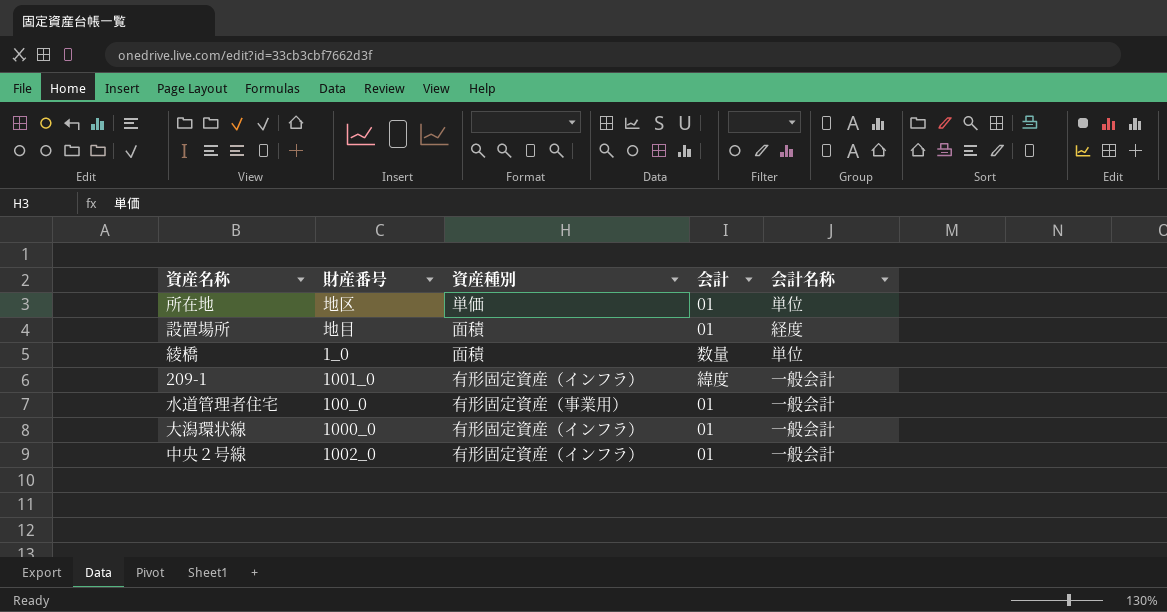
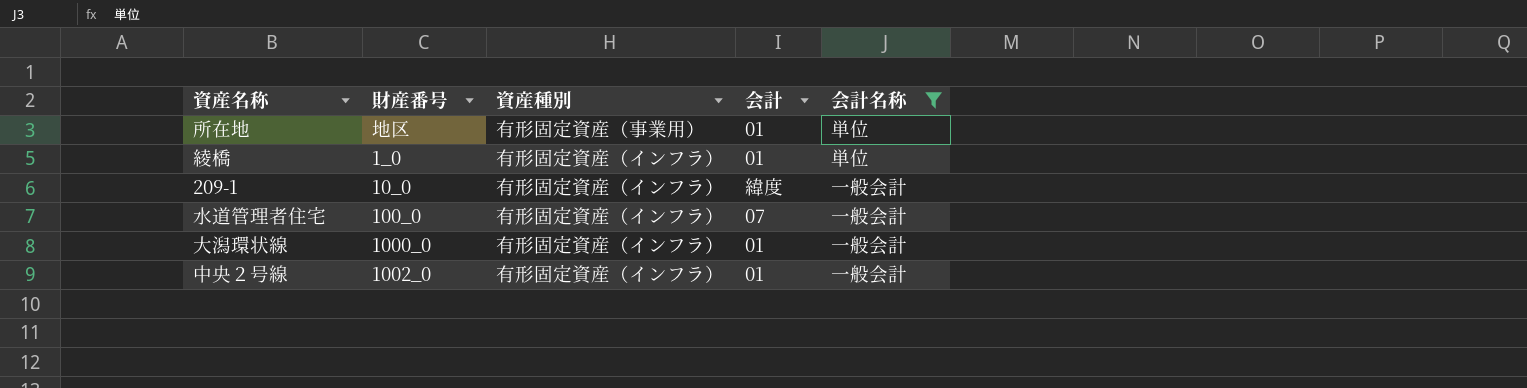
filter: none -> 会計名称 != 経度
所在地 | 資産種別: 単価 -> 有形固定資産（事業用）
綾橋 | 資産種別: 面積 -> 有形固定資産（インフラ）
綾橋 | 会計: 数量 -> 01
209-1 | 財産番号: 1001_0 -> 10_0
水道管理者住宅 | 資産種別: 有形固定資産（事業用） -> 有形固定資産（インフラ）
水道管理者住宅 | 会計: 01 -> 07

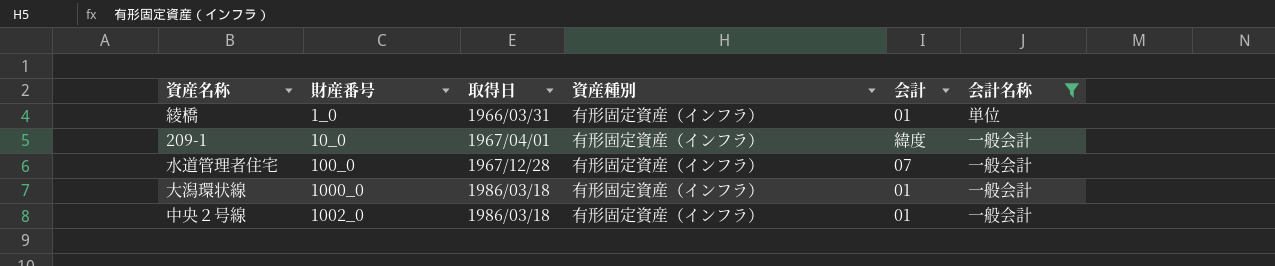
column 取得日 | position: none -> 3
row 所在地: 地区 | 有形固定資産（事業用） | 01 | 単位 -> none

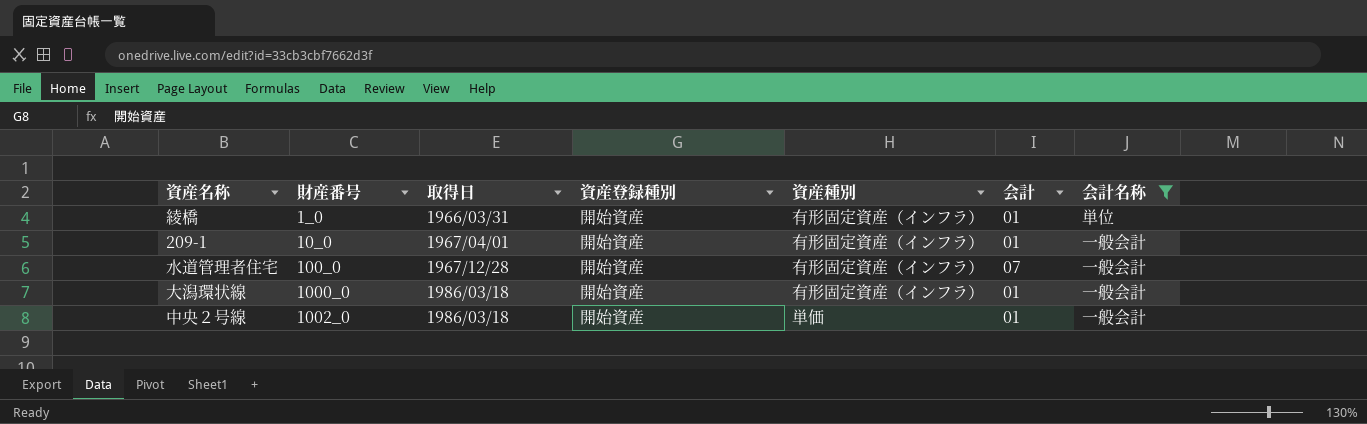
column 資産登録種別 | position: none -> 4
209-1 | 会計: 緯度 -> 01
中央２号線 | 資産種別: 有形固定資産（インフラ） -> 単価

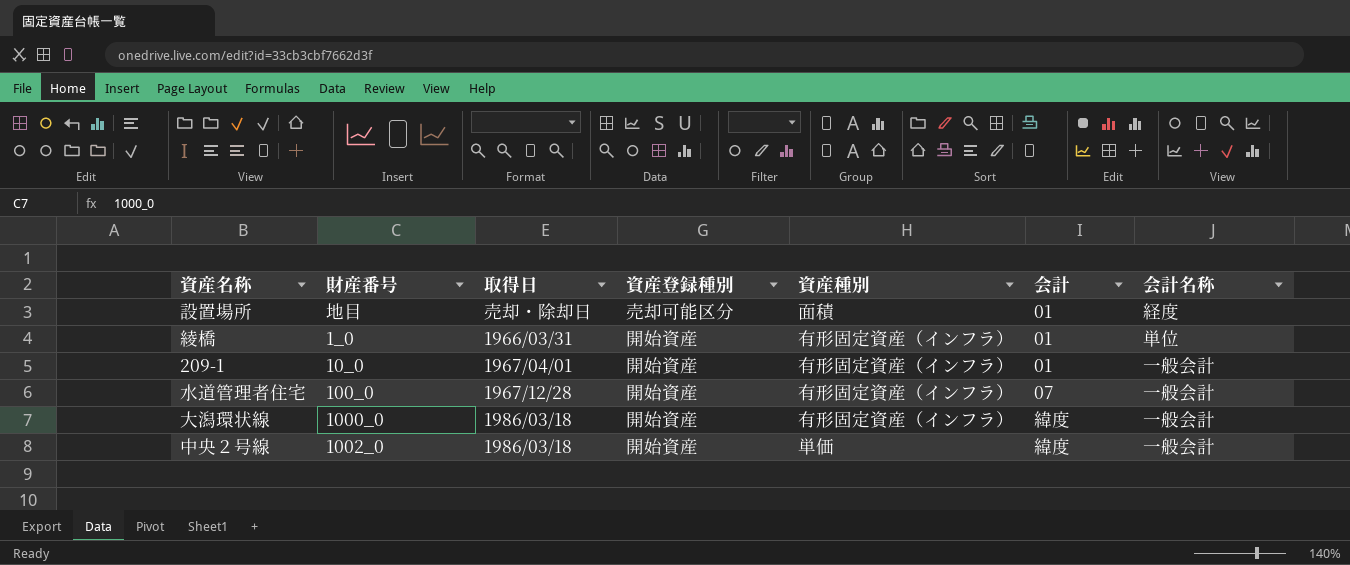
filter: 会計名称 != 経度 -> none
大潟環状線 | 会計: 01 -> 緯度
中央２号線 | 会計: 01 -> 緯度

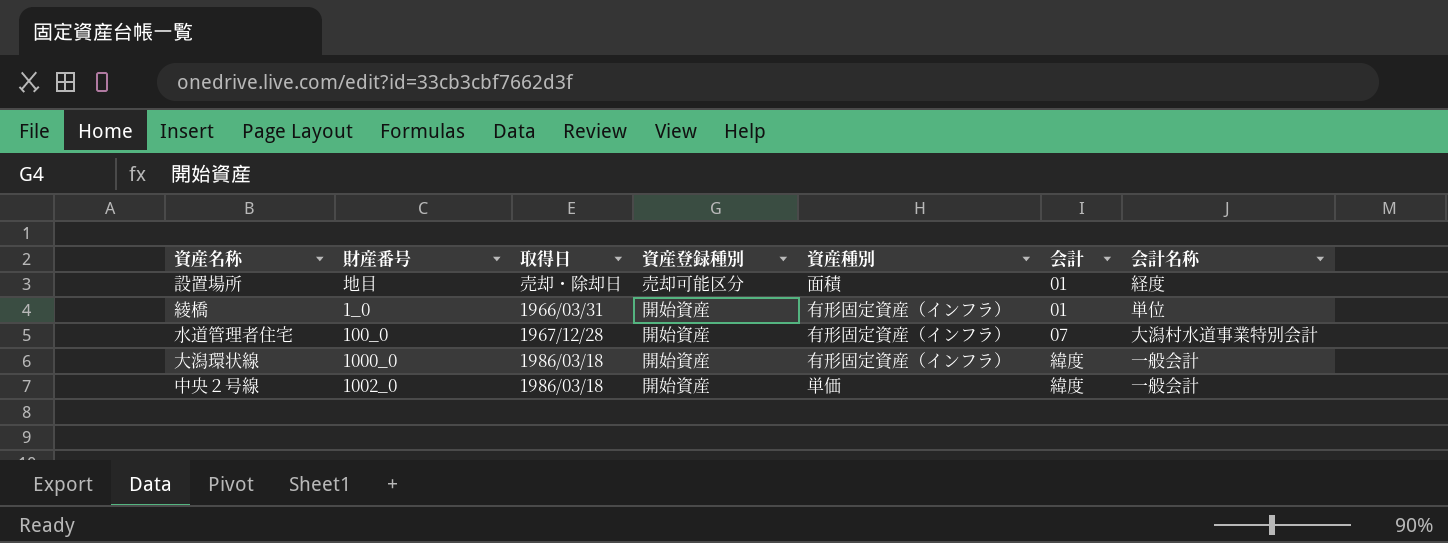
row 209-1: 10_0 | 1967/04/01 | 開始資産 | 有形固定資産（インフラ） | 01 | 一般会計 -> none
水道管理者住宅 | 会計名称: 一般会計 -> 大潟村水道事業特別会計

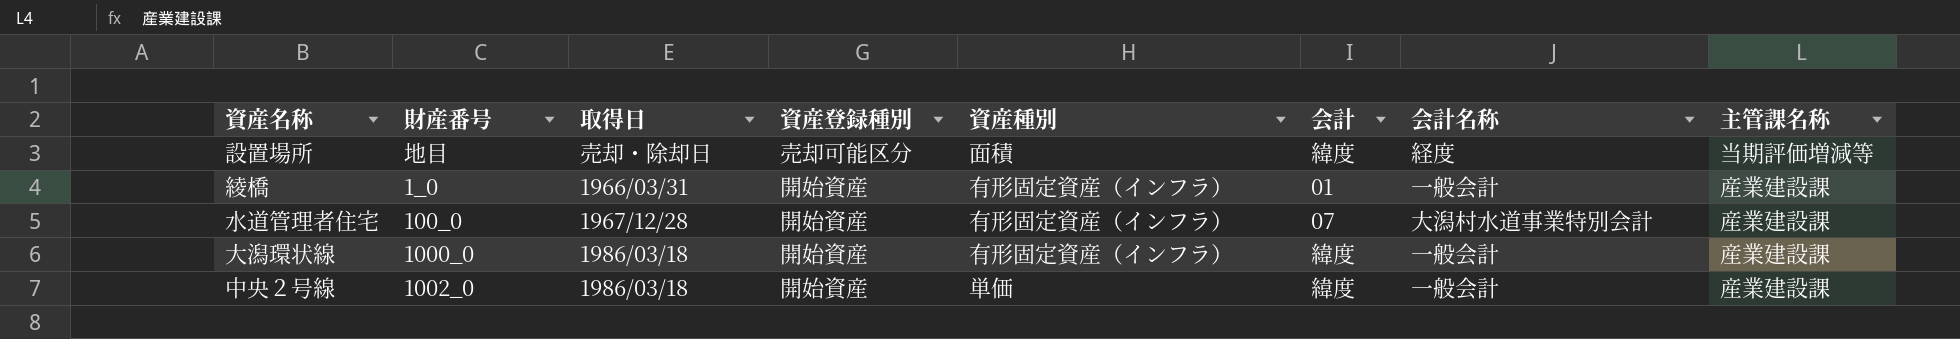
column 主管課名称 | position: none -> 8
設置場所 | 会計: 01 -> 緯度
綾橋 | 会計名称: 単位 -> 一般会計

